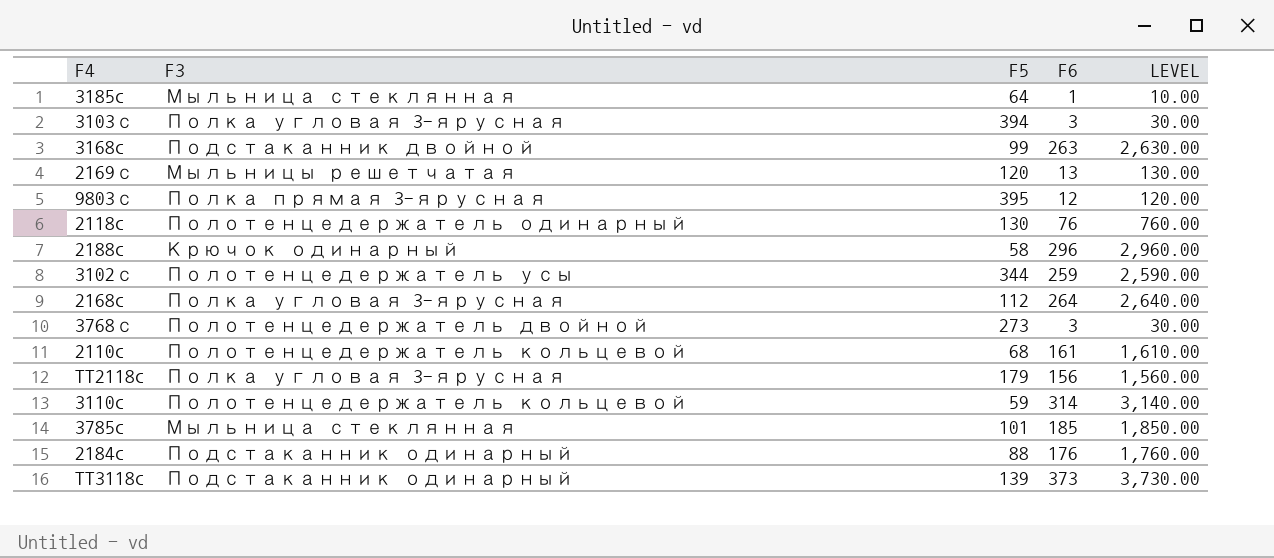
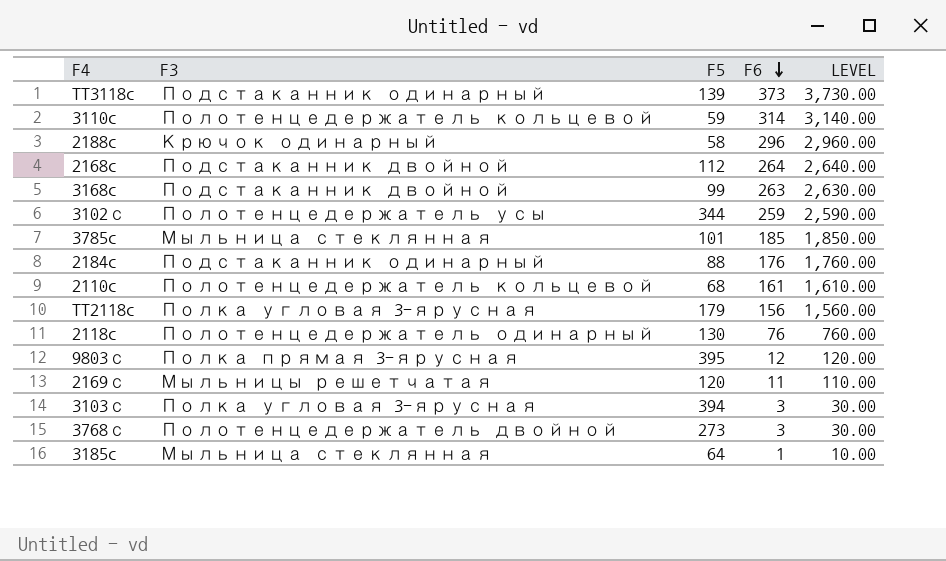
row order: none -> F6 descending
2168c | F3: Полка угловая 3-ярусная -> Подстаканник двойной
2169с | F6: 13 -> 11
2169с | LEVEL: 130.00 -> 110.00

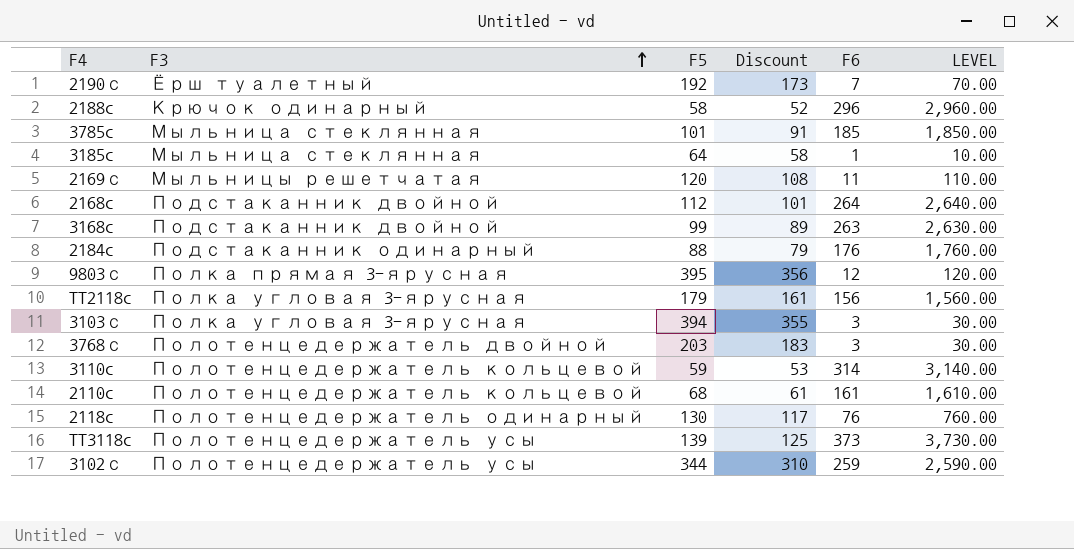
row order: F6 descending -> F3 ascending
column Discount | formula: none -> [F5] * 0.9
row 2190с: none -> Ёрш туалетный | 192 | 173 | 7 | 70.00
3768с | F5: 273 -> 203
TT3118c | F3: Подстаканник одинарный -> Полотенцедержатель усы

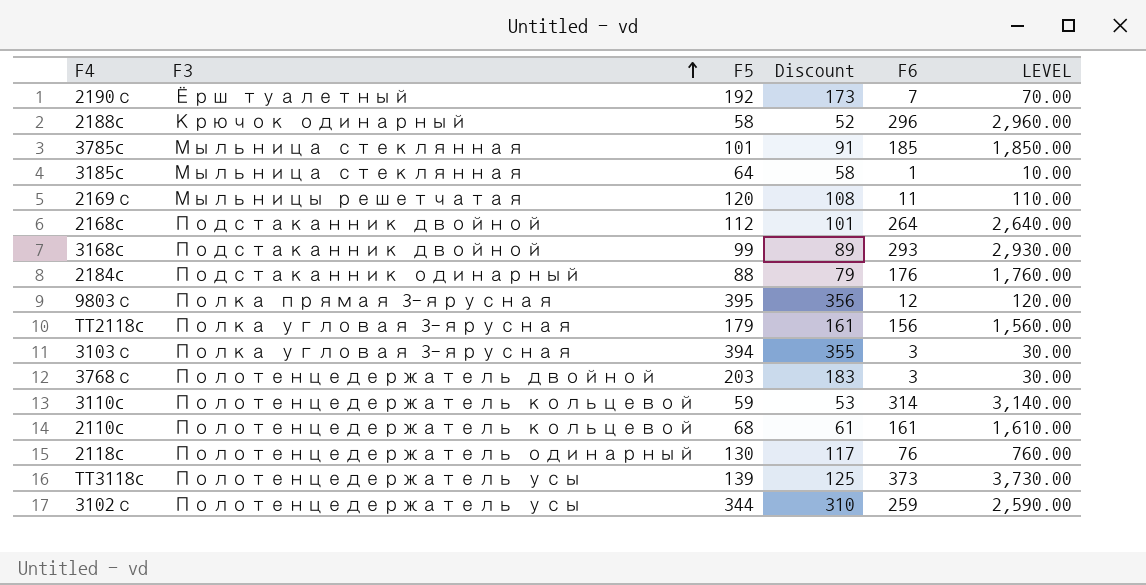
3168c | F6: 263 -> 293
3168c | LEVEL: 2,630.00 -> 2,930.00

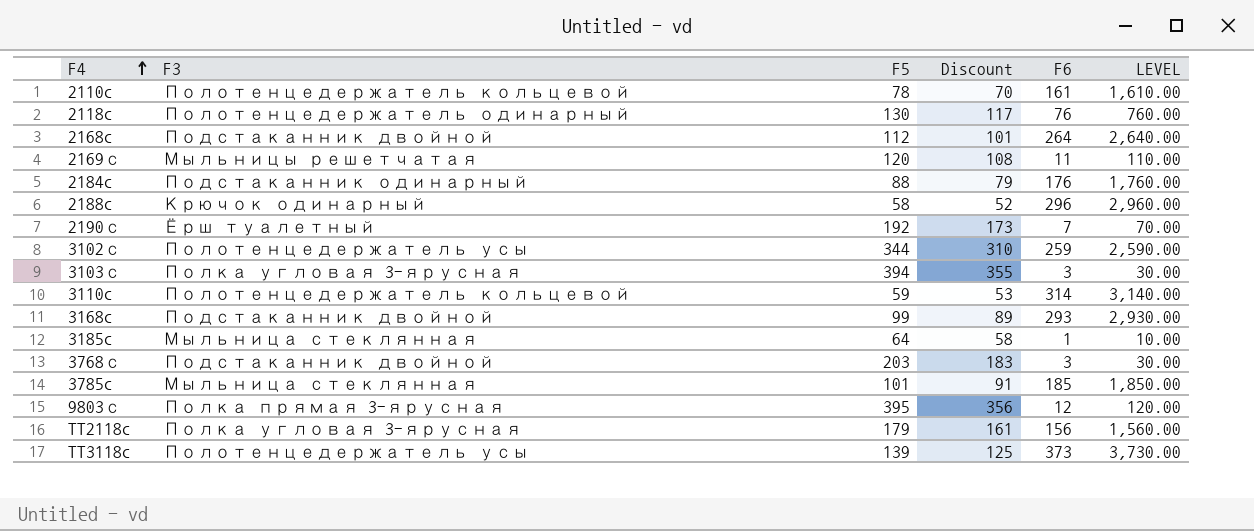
row order: F3 ascending -> F4 ascending
2110c | F5: 68 -> 78
2110c | Discount: 61 -> 70
3768с | F3: Полотенцедержатель двойной -> Подстаканник двойной

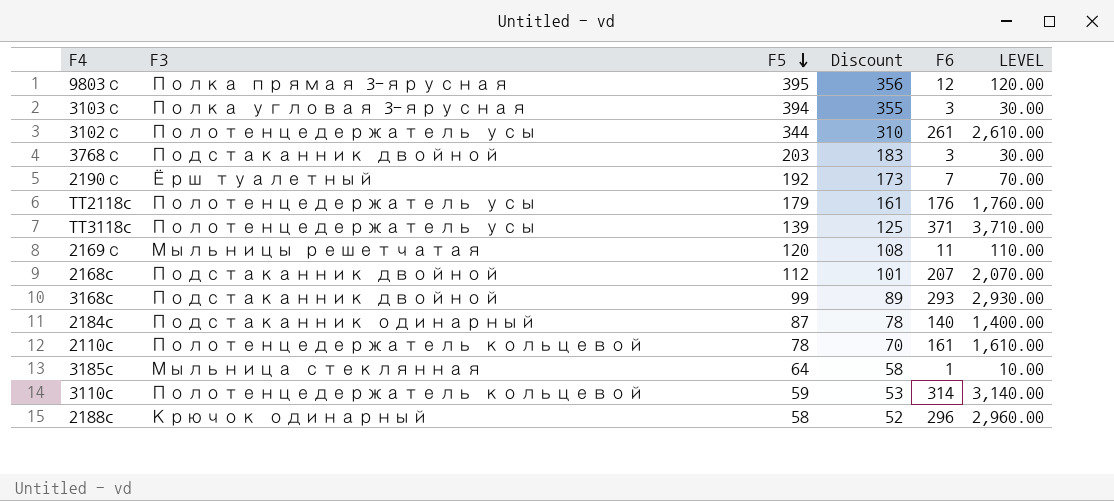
row order: F4 ascending -> F5 descending
row 2118c: Полотенцедержатель одинарный | 130 | 117 | 76 | 760.00 -> none
row 3785c: Мыльница стеклянная | 101 | 91 | 185 | 1,850.00 -> none
3102с | F6: 259 -> 261
3102с | LEVEL: 2,590.00 -> 2,610.00
TT2118c | F3: Полка угловая 3-ярусная -> Полотенцедержатель усы
TT2118c | F6: 156 -> 176
TT2118c | LEVEL: 1,560.00 -> 1,760.00
TT3118c | F6: 373 -> 371
TT3118c | LEVEL: 3,730.00 -> 3,710.00
2168c | F6: 264 -> 207
2168c | LEVEL: 2,640.00 -> 2,070.00
2184c | F5: 88 -> 87
2184c | Discount: 79 -> 78
2184c | F6: 176 -> 140
2184c | LEVEL: 1,760.00 -> 1,400.00

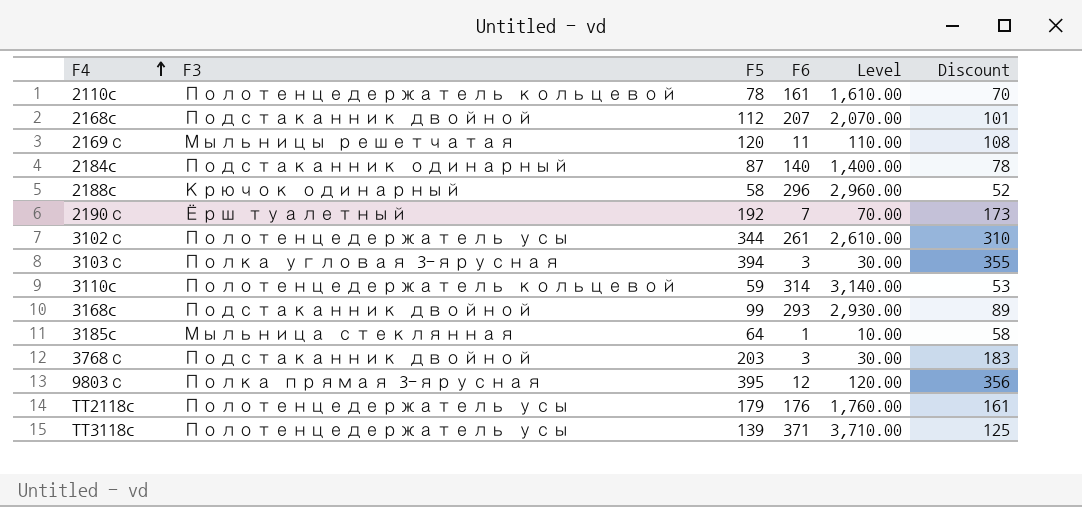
row order: F5 descending -> F4 ascending
column name: LEVEL -> Level
column Discount | position: 4 -> 6

